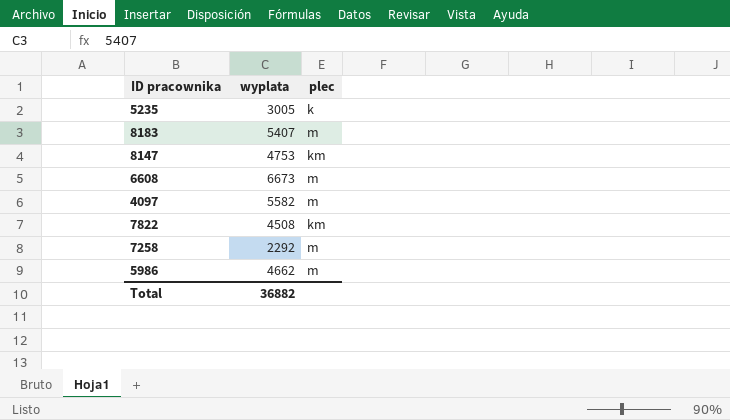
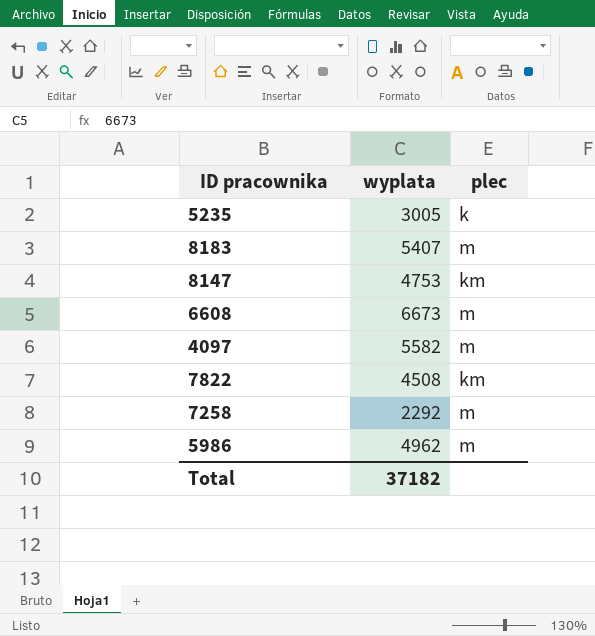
5986 | wyplata: 4662 -> 4962
Total | wyplata: 36882 -> 37182

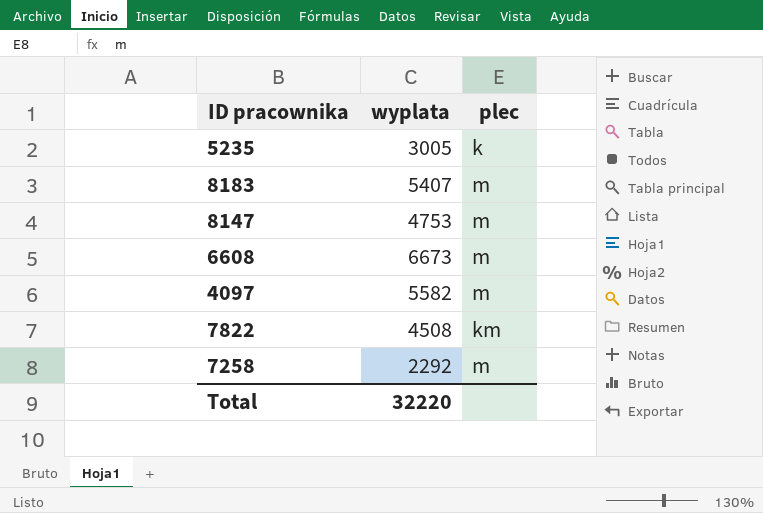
row 5986: 4962 | m -> none
8147 | plec: km -> m
Total | wyplata: 37182 -> 32220

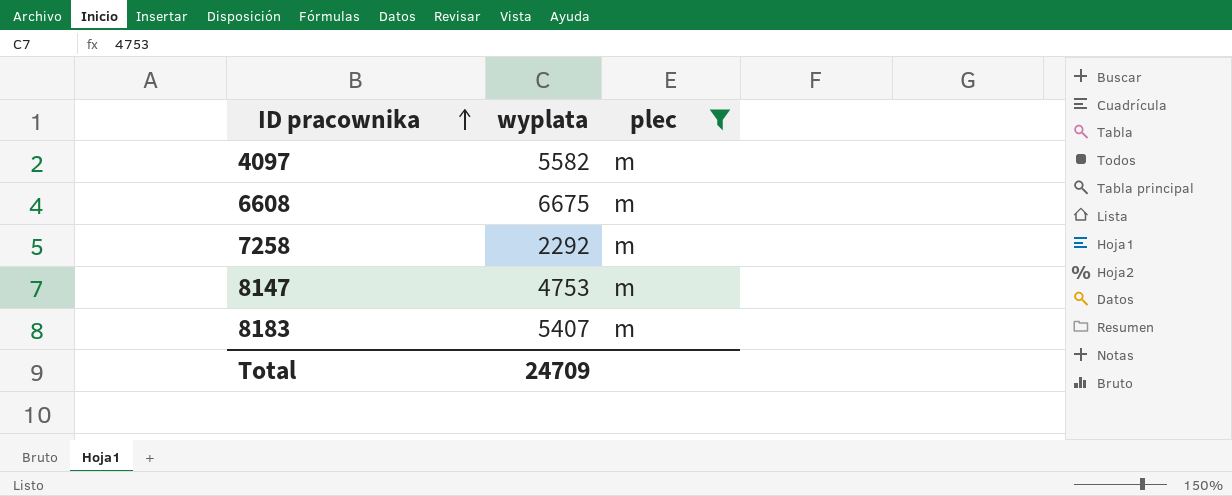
filter: none -> plec = m
row order: none -> ID pracownika ascending
6608 | wyplata: 6673 -> 6675
Total | wyplata: 32220 -> 24709

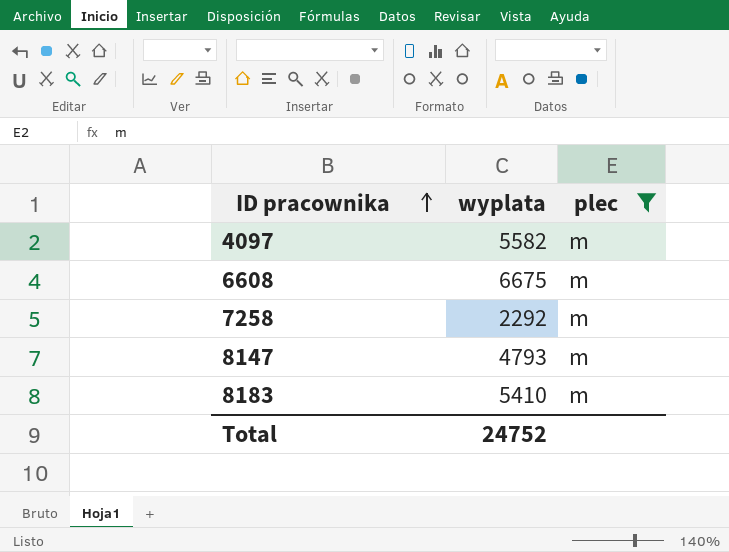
8147 | wyplata: 4753 -> 4793
8183 | wyplata: 5407 -> 5410
Total | wyplata: 24709 -> 24752

